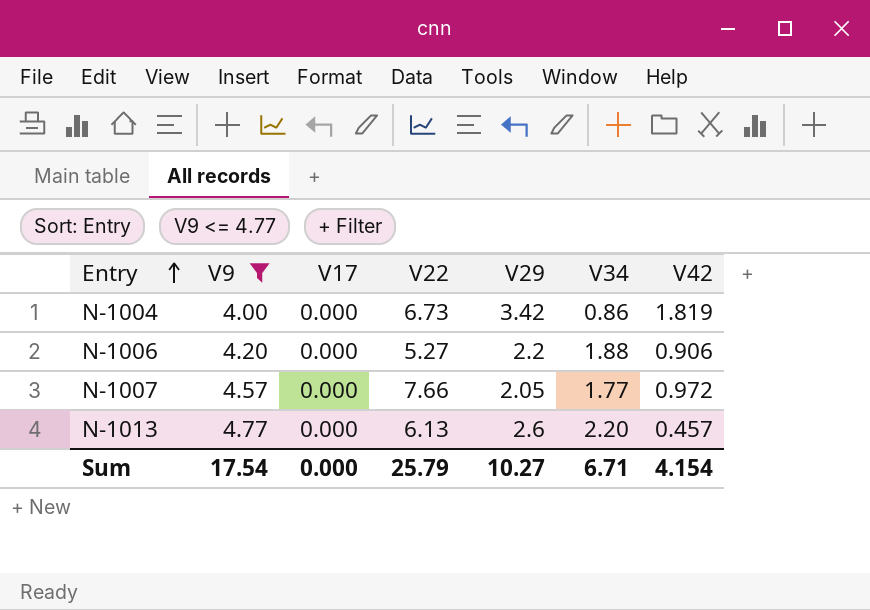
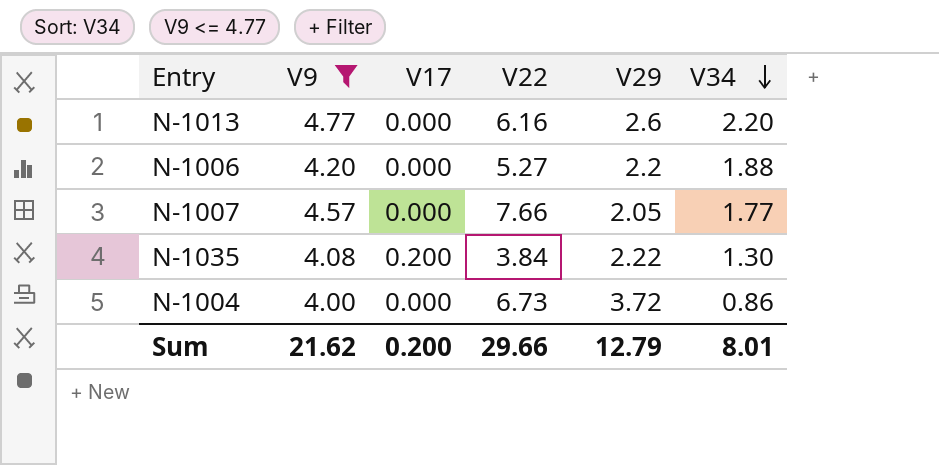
row order: Entry ascending -> V34 descending
column V42 | position: 7 -> none
N-1013 | V22: 6.13 -> 6.16
row N-1035: none -> 4.08 | 0.200 | 3.84 | 2.22 | 1.30
N-1004 | V29: 3.42 -> 3.72
Sum | V9: 17.54 -> 21.62
Sum | V17: 0.000 -> 0.200
Sum | V22: 25.79 -> 29.66
Sum | V29: 10.27 -> 12.79
Sum | V34: 6.71 -> 8.01

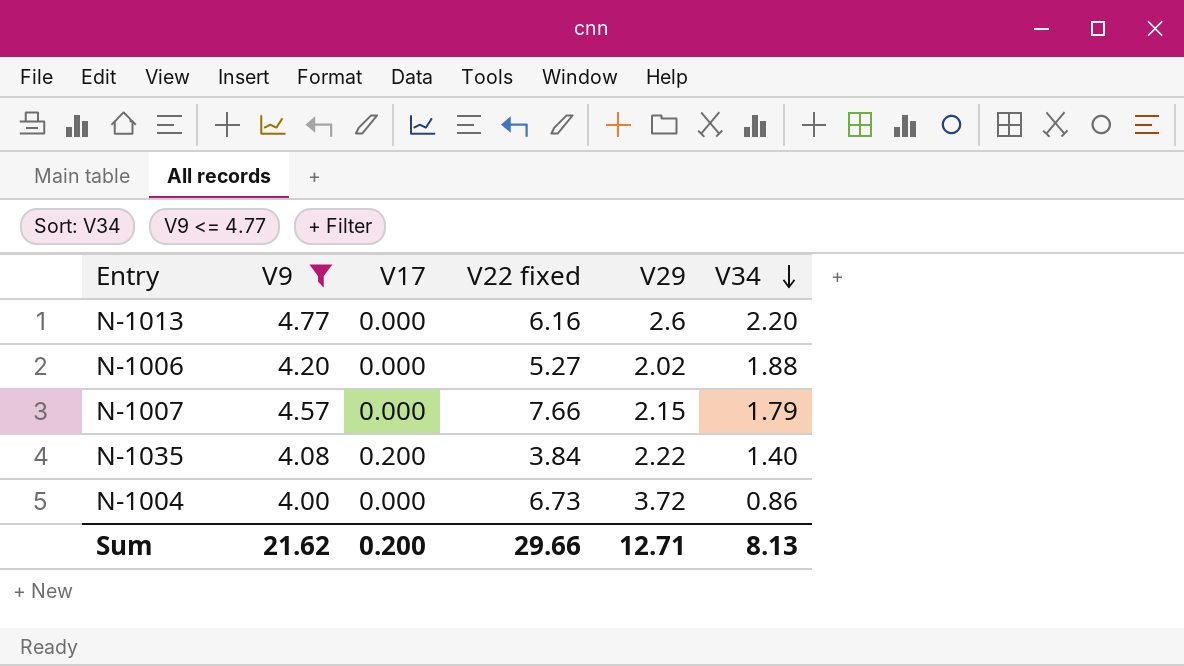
column name: V22 -> V22 fixed
N-1006 | V29: 2.2 -> 2.02
N-1007 | V29: 2.05 -> 2.15
N-1007 | V34: 1.77 -> 1.79
N-1035 | V34: 1.30 -> 1.40
Sum | V29: 12.79 -> 12.71
Sum | V34: 8.01 -> 8.13

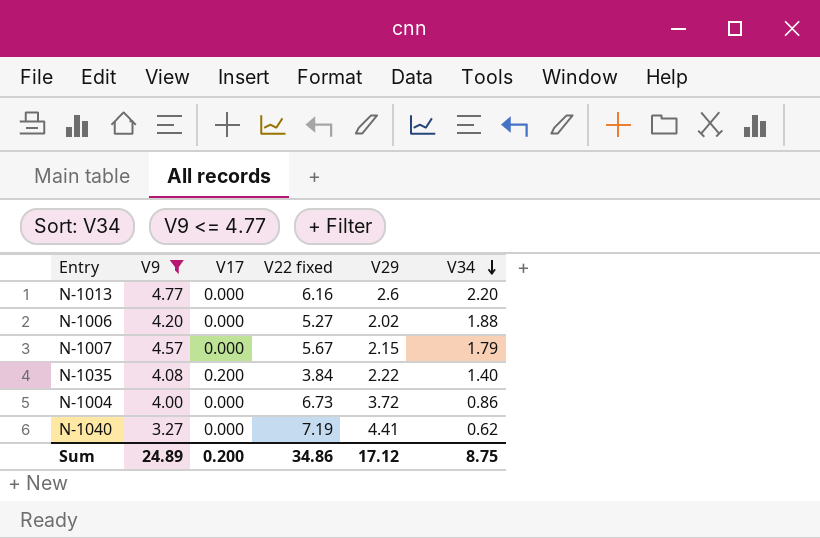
N-1007 | V22 fixed: 7.66 -> 5.67
row N-1040: none -> 3.27 | 0.000 | 7.19 | 4.41 | 0.62
Sum | V9: 21.62 -> 24.89
Sum | V22 fixed: 29.66 -> 34.86
Sum | V29: 12.71 -> 17.12
Sum | V34: 8.13 -> 8.75

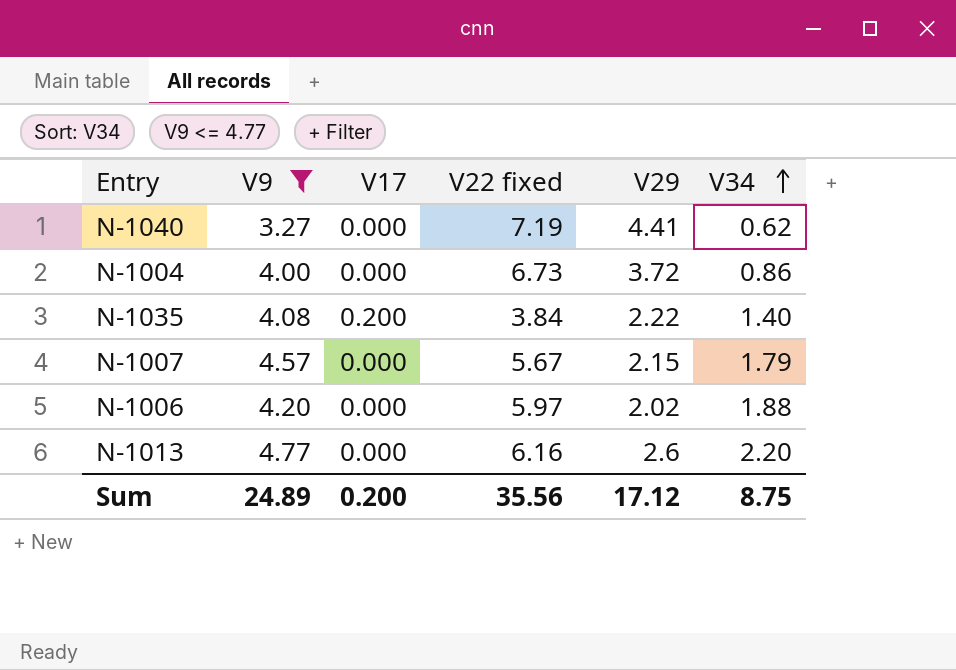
row order: V34 descending -> V34 ascending
N-1006 | V22 fixed: 5.27 -> 5.97
Sum | V22 fixed: 34.86 -> 35.56

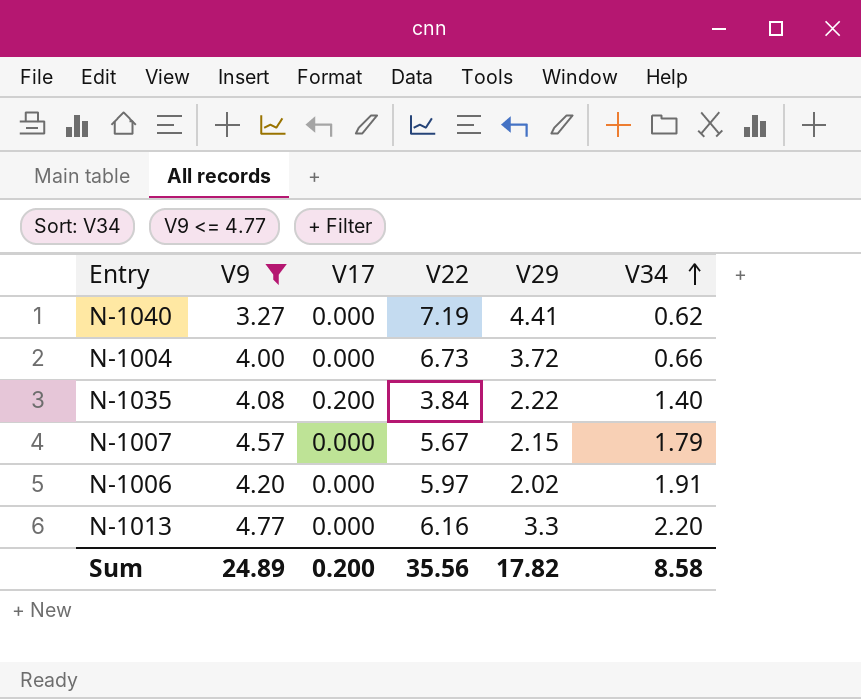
column name: V22 fixed -> V22
N-1004 | V34: 0.86 -> 0.66
N-1006 | V34: 1.88 -> 1.91
N-1013 | V29: 2.6 -> 3.3
Sum | V29: 17.12 -> 17.82
Sum | V34: 8.75 -> 8.58

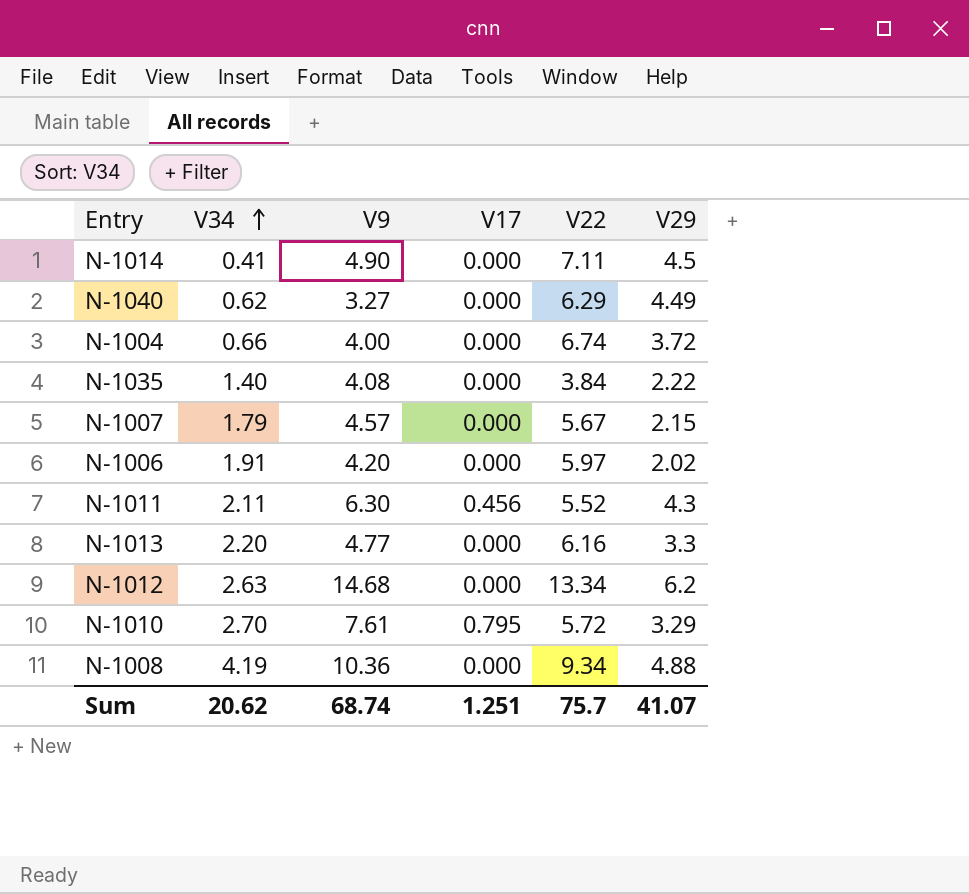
filter: V9 <= 4.77 -> none
column V34 | position: 6 -> 2
N-1040 | V22: 7.19 -> 6.29
N-1040 | V29: 4.41 -> 4.49
N-1004 | V22: 6.73 -> 6.74
N-1035 | V17: 0.200 -> 0.000
Sum | V34: 8.58 -> 20.62
Sum | V9: 24.89 -> 68.74
Sum | V17: 0.200 -> 1.251
Sum | V22: 35.56 -> 75.7
Sum | V29: 17.82 -> 41.07

